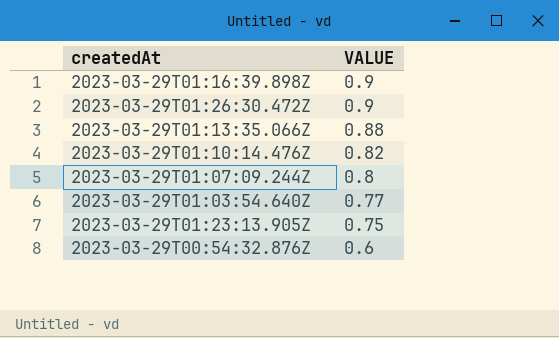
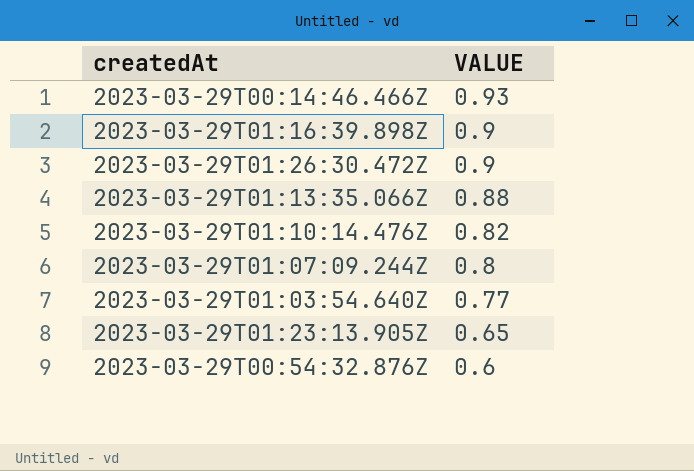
row 2023-03-29T00:14:46.466Z: none -> 0.93
2023-03-29T01:23:13.905Z | VALUE: 0.75 -> 0.65

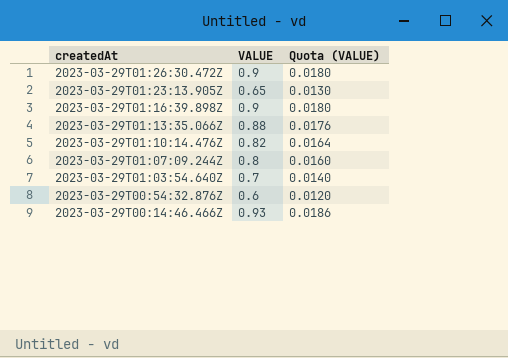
row order: VALUE descending -> createdAt descending
column Quota (VALUE) | formula: none -> [VALUE] * 0.02
2023-03-29T01:03:54.640Z | VALUE: 0.77 -> 0.7

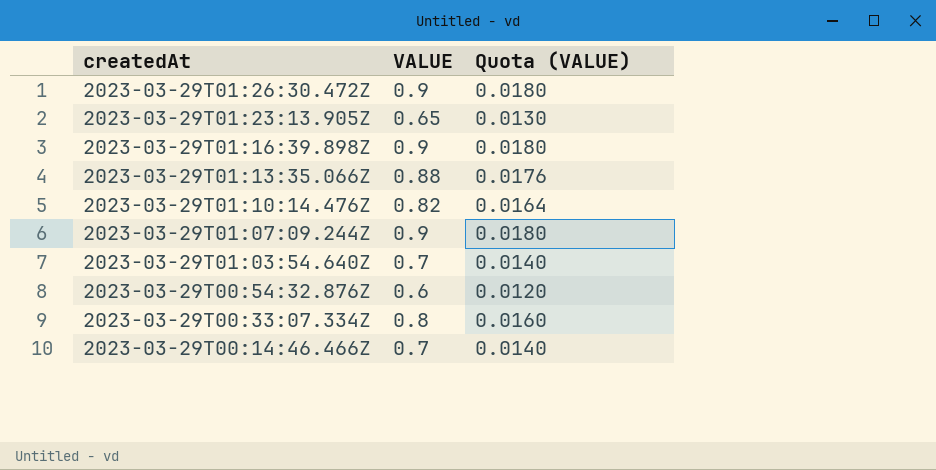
2023-03-29T01:07:09.244Z | VALUE: 0.8 -> 0.9
2023-03-29T01:07:09.244Z | Quota (VALUE): 0.0160 -> 0.0180
row 2023-03-29T00:33:07.334Z: none -> 0.8 | 0.0160
2023-03-29T00:14:46.466Z | VALUE: 0.93 -> 0.7
2023-03-29T00:14:46.466Z | Quota (VALUE): 0.0186 -> 0.0140

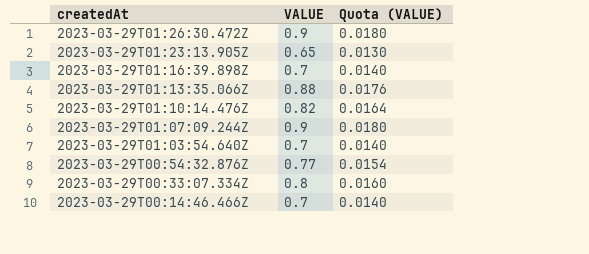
2023-03-29T01:16:39.898Z | VALUE: 0.9 -> 0.7
2023-03-29T01:16:39.898Z | Quota (VALUE): 0.0180 -> 0.0140
2023-03-29T00:54:32.876Z | VALUE: 0.6 -> 0.77
2023-03-29T00:54:32.876Z | Quota (VALUE): 0.0120 -> 0.0154

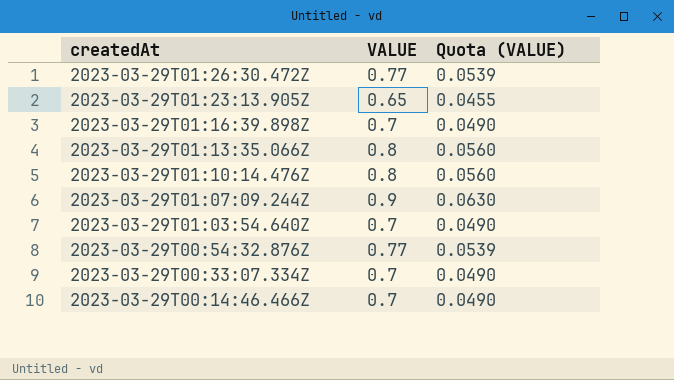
column Quota (VALUE) | formula: [VALUE] * 0.02 -> [VALUE] * 0.07
2023-03-29T01:26:30.472Z | VALUE: 0.9 -> 0.77
2023-03-29T01:13:35.066Z | VALUE: 0.88 -> 0.8
2023-03-29T01:10:14.476Z | VALUE: 0.82 -> 0.8
2023-03-29T00:33:07.334Z | VALUE: 0.8 -> 0.7

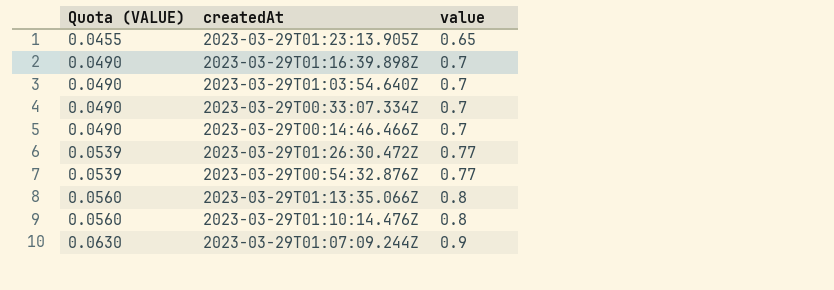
row order: createdAt descending -> Quota (VALUE) ascending
column Quota (VALUE) | position: 3 -> 1
column name: VALUE -> value

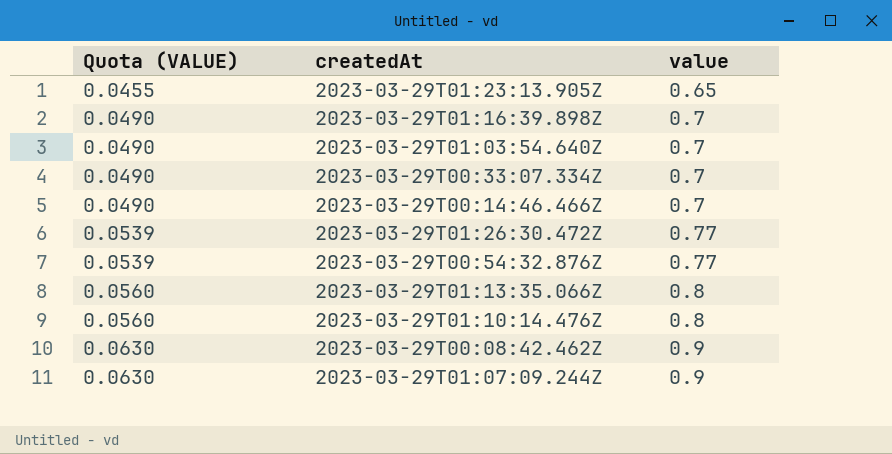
row 2023-03-29T00:08:42.462Z: none -> 0.0630 | 0.9

